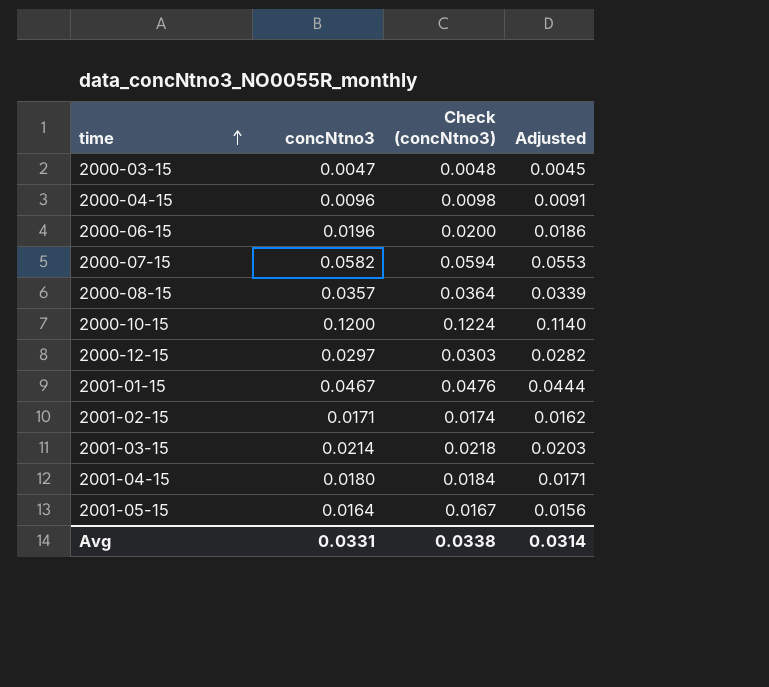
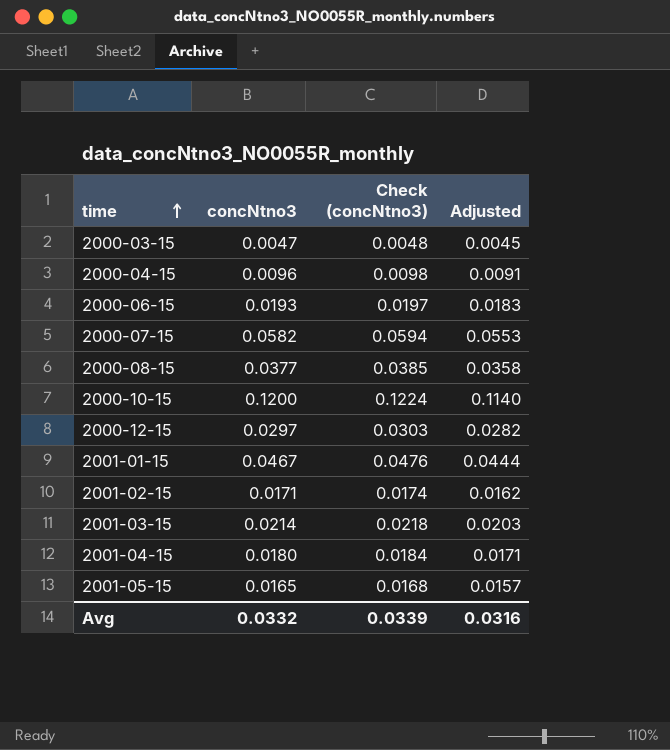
2000-06-15 | concNtno3: 0.0196 -> 0.0193
2000-06-15 | Check (concNtno3): 0.0200 -> 0.0197
2000-06-15 | Adjusted: 0.0186 -> 0.0183
2000-08-15 | concNtno3: 0.0357 -> 0.0377
2000-08-15 | Check (concNtno3): 0.0364 -> 0.0385
2000-08-15 | Adjusted: 0.0339 -> 0.0358
2001-05-15 | concNtno3: 0.0164 -> 0.0165
2001-05-15 | Check (concNtno3): 0.0167 -> 0.0168
2001-05-15 | Adjusted: 0.0156 -> 0.0157
Avg | concNtno3: 0.0331 -> 0.0332
Avg | Check (concNtno3): 0.0338 -> 0.0339
Avg | Adjusted: 0.0314 -> 0.0316

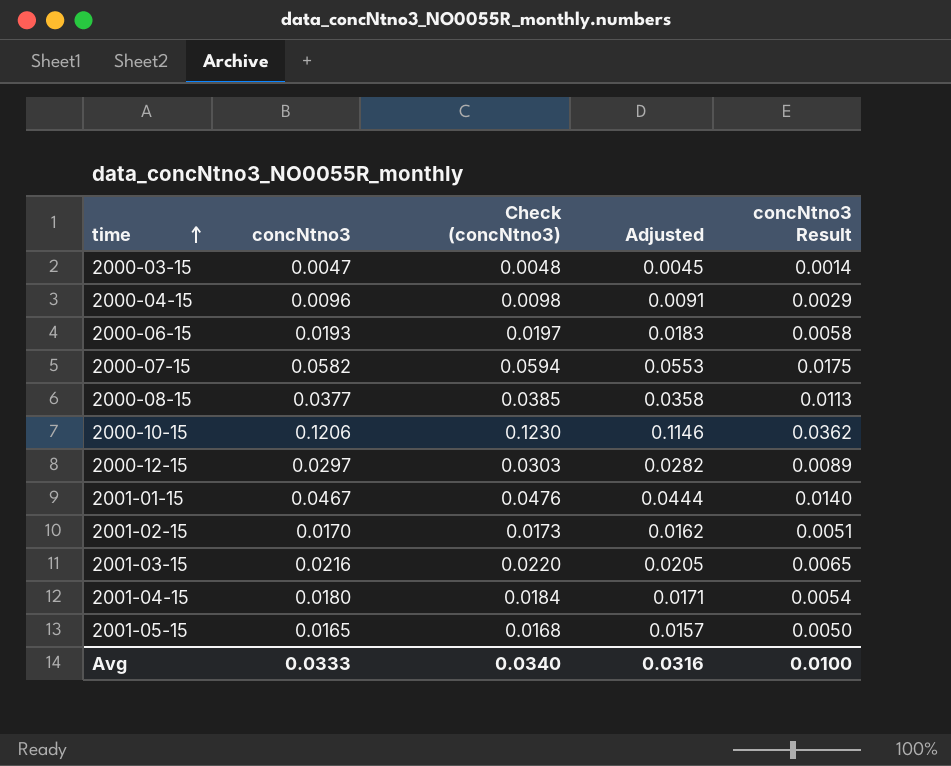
column concNtno3 Result | formula: none -> [concNtno3] * 0.3
2000-10-15 | concNtno3: 0.1200 -> 0.1206
2000-10-15 | Check (concNtno3): 0.1224 -> 0.1230
2000-10-15 | Adjusted: 0.1140 -> 0.1146
2001-02-15 | concNtno3: 0.0171 -> 0.0170
2001-02-15 | Check (concNtno3): 0.0174 -> 0.0173
2001-03-15 | concNtno3: 0.0214 -> 0.0216
2001-03-15 | Check (concNtno3): 0.0218 -> 0.0220
2001-03-15 | Adjusted: 0.0203 -> 0.0205
Avg | concNtno3: 0.0332 -> 0.0333
Avg | Check (concNtno3): 0.0339 -> 0.0340

